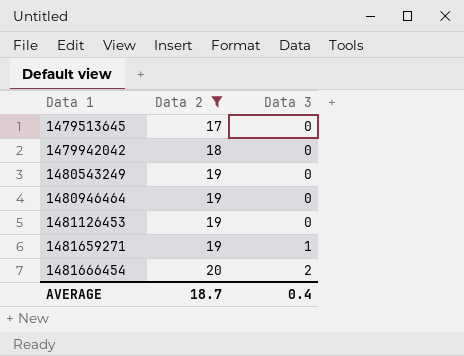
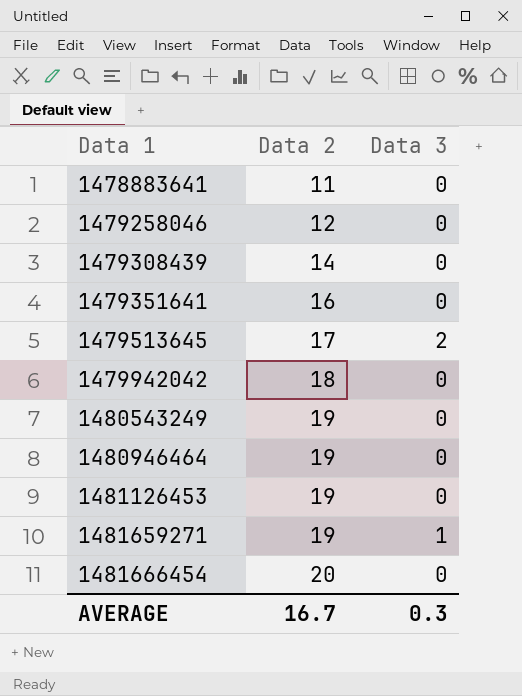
filter: Data 2 >= 17 -> none
1479513645 | Data 3: 0 -> 2
1481666454 | Data 3: 2 -> 0
AVERAGE | Data 2: 18.7 -> 16.7
AVERAGE | Data 3: 0.4 -> 0.3

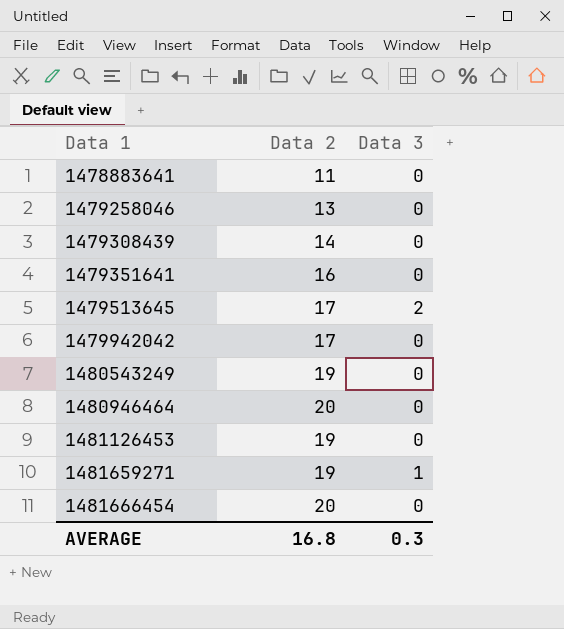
1479258046 | Data 2: 12 -> 13
1479942042 | Data 2: 18 -> 17
1480946464 | Data 2: 19 -> 20
AVERAGE | Data 2: 16.7 -> 16.8

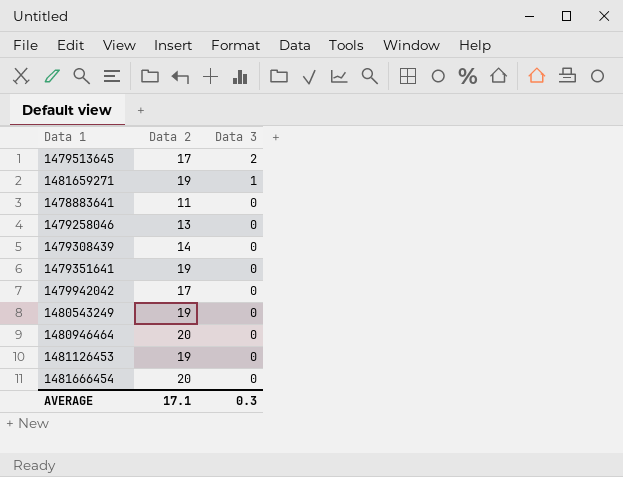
row order: Data 1 ascending -> Data 3 descending
1479351641 | Data 2: 16 -> 19
AVERAGE | Data 2: 16.8 -> 17.1

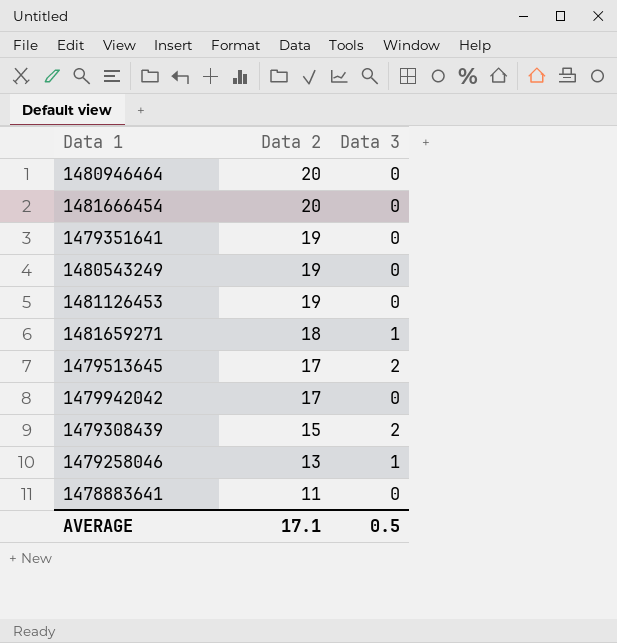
row order: Data 3 descending -> Data 2 descending
1481659271 | Data 2: 19 -> 18
1479308439 | Data 2: 14 -> 15
1479308439 | Data 3: 0 -> 2
1479258046 | Data 3: 0 -> 1
AVERAGE | Data 3: 0.3 -> 0.5

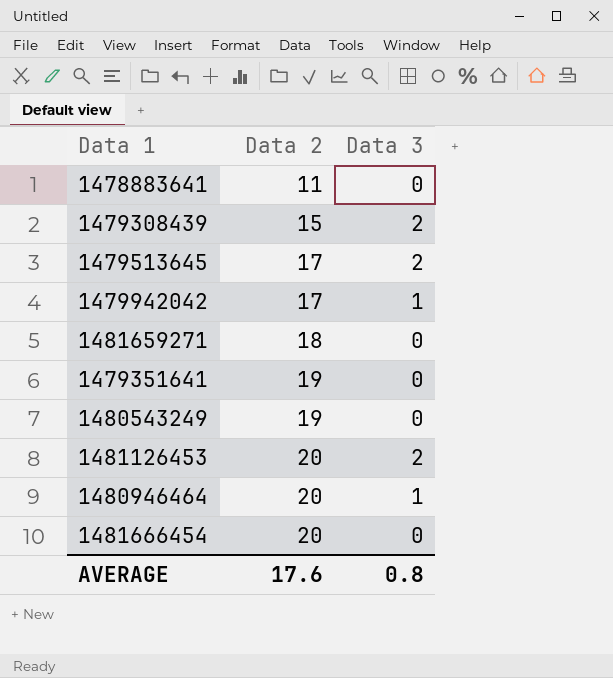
row order: Data 2 descending -> Data 2 ascending
row 1479258046: 13 | 1 -> none
1479942042 | Data 3: 0 -> 1
1481659271 | Data 3: 1 -> 0
1481126453 | Data 2: 19 -> 20
1481126453 | Data 3: 0 -> 2
1480946464 | Data 3: 0 -> 1
AVERAGE | Data 2: 17.1 -> 17.6
AVERAGE | Data 3: 0.5 -> 0.8

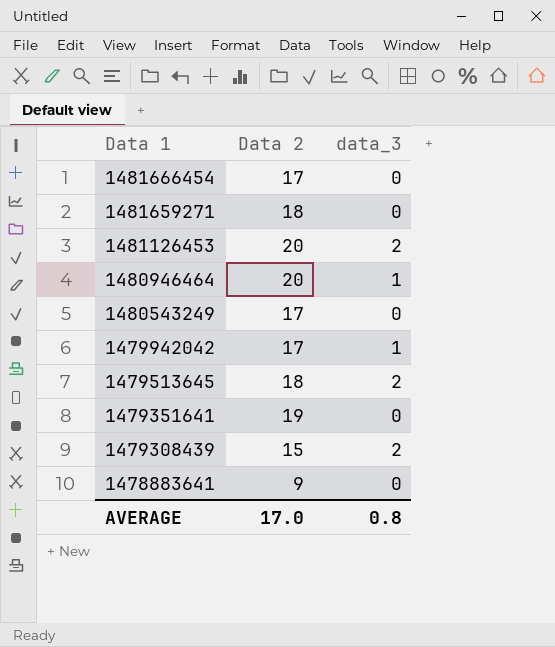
row order: Data 2 ascending -> Data 1 descending
column name: Data 3 -> data_3
1481666454 | Data 2: 20 -> 17
1480543249 | Data 2: 19 -> 17
1479513645 | Data 2: 17 -> 18
1478883641 | Data 2: 11 -> 9
AVERAGE | Data 2: 17.6 -> 17.0

